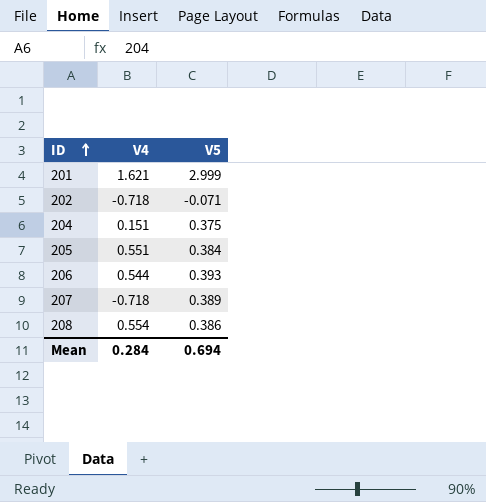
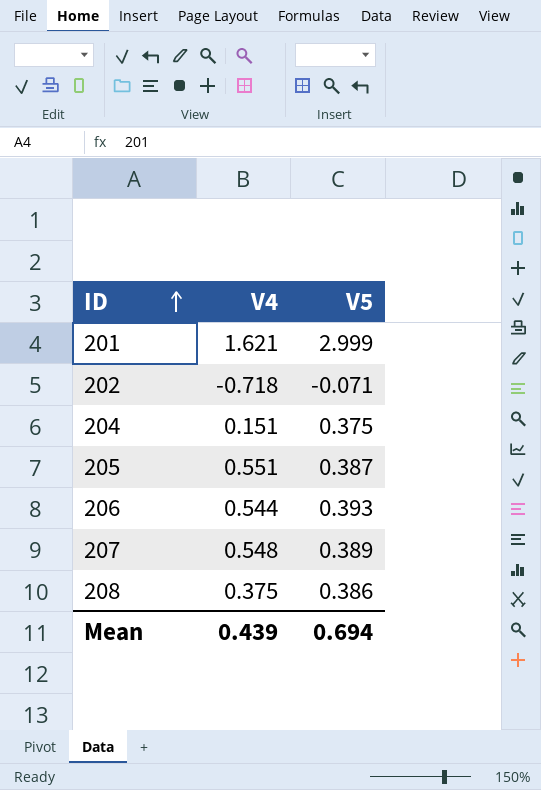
205 | V5: 0.384 -> 0.387
207 | V4: -0.718 -> 0.548
208 | V4: 0.554 -> 0.375
Mean | V4: 0.284 -> 0.439

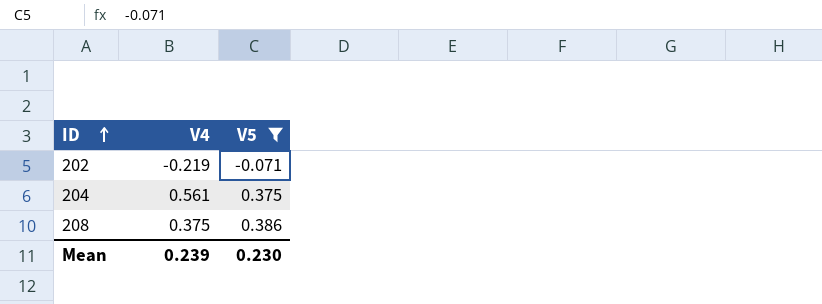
filter: none -> V5 <= 0.386
202 | V4: -0.718 -> -0.219
204 | V4: 0.151 -> 0.561
Mean | V4: 0.439 -> 0.239
Mean | V5: 0.694 -> 0.230

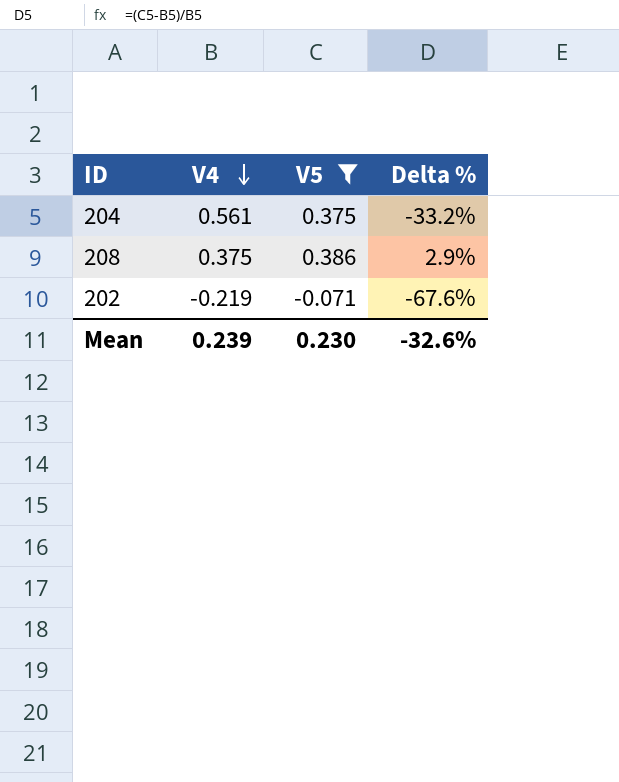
row order: ID ascending -> V4 descending
column Delta % | formula: none -> ([V5] - [V4]) / [V4]

